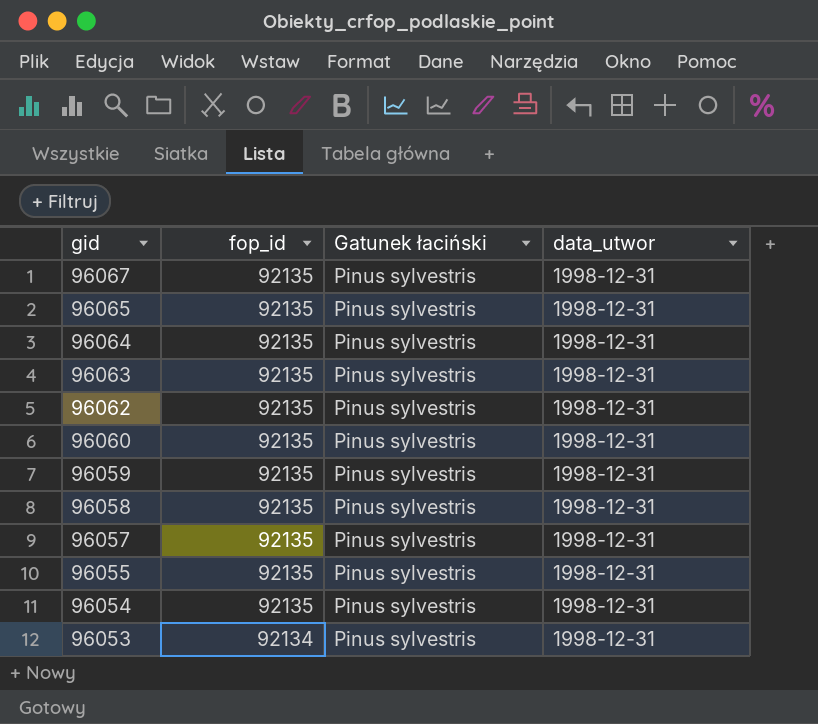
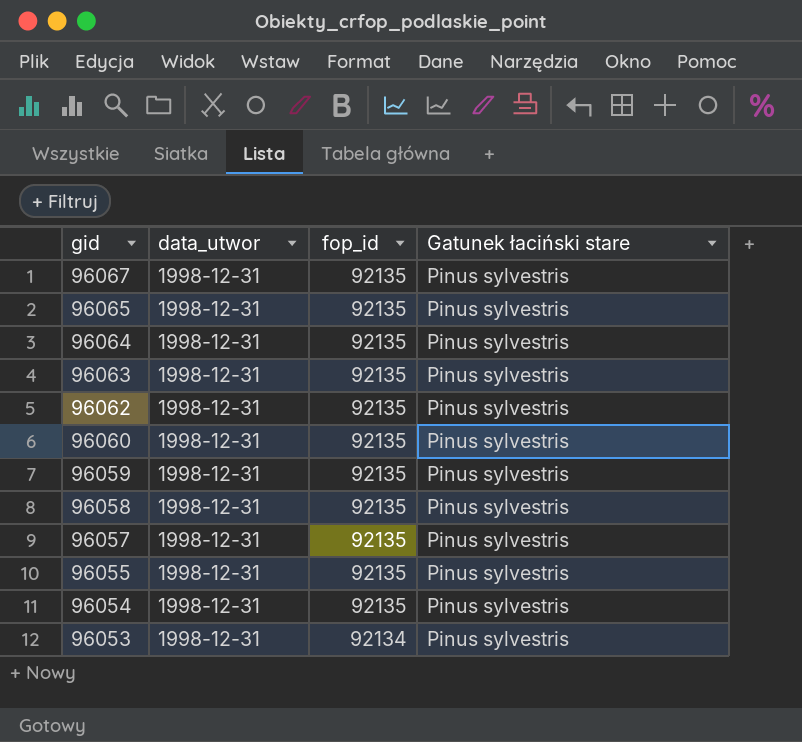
column data_utwor | position: 4 -> 2
column name: Gatunek łaciński -> Gatunek łaciński stare

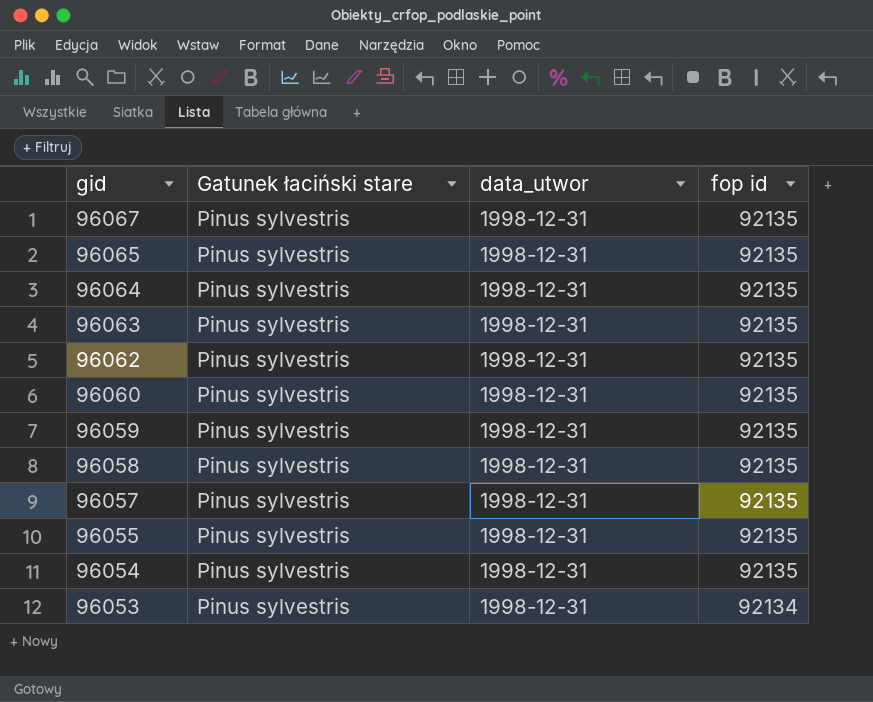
column Gatunek łaciński stare | position: 4 -> 2
column name: fop_id -> fop id

